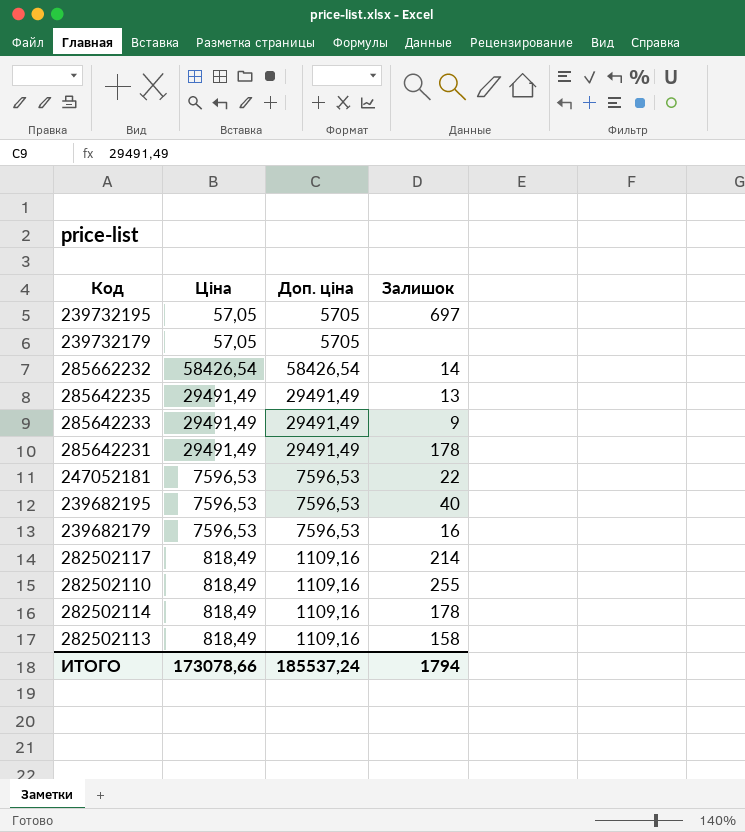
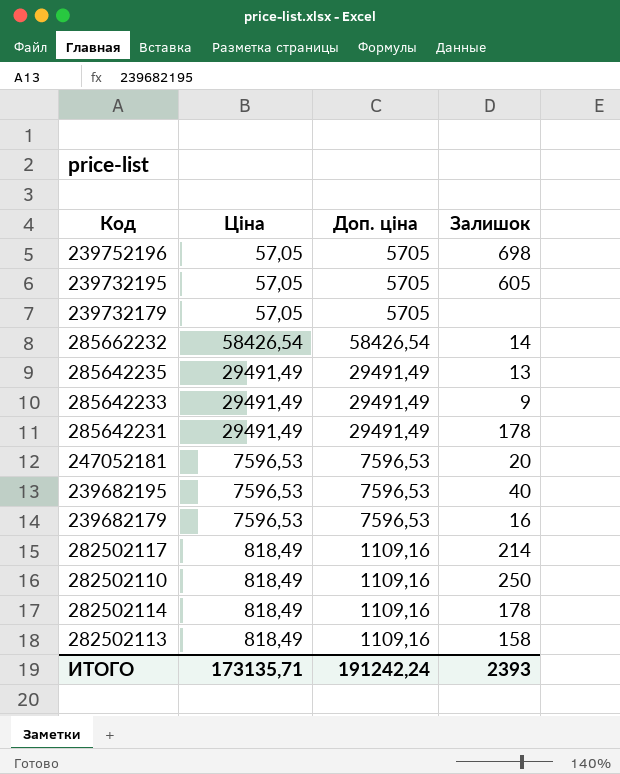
row 239752196: none -> 57,05 | 5705 | 698
239732195 | Залишок: 697 -> 605
247052181 | Залишок: 22 -> 20
282502110 | Залишок: 255 -> 250
ИТОГО | Ціна: 173078,66 -> 173135,71
ИТОГО | Доп. ціна: 185537,24 -> 191242,24
ИТОГО | Залишок: 1794 -> 2393

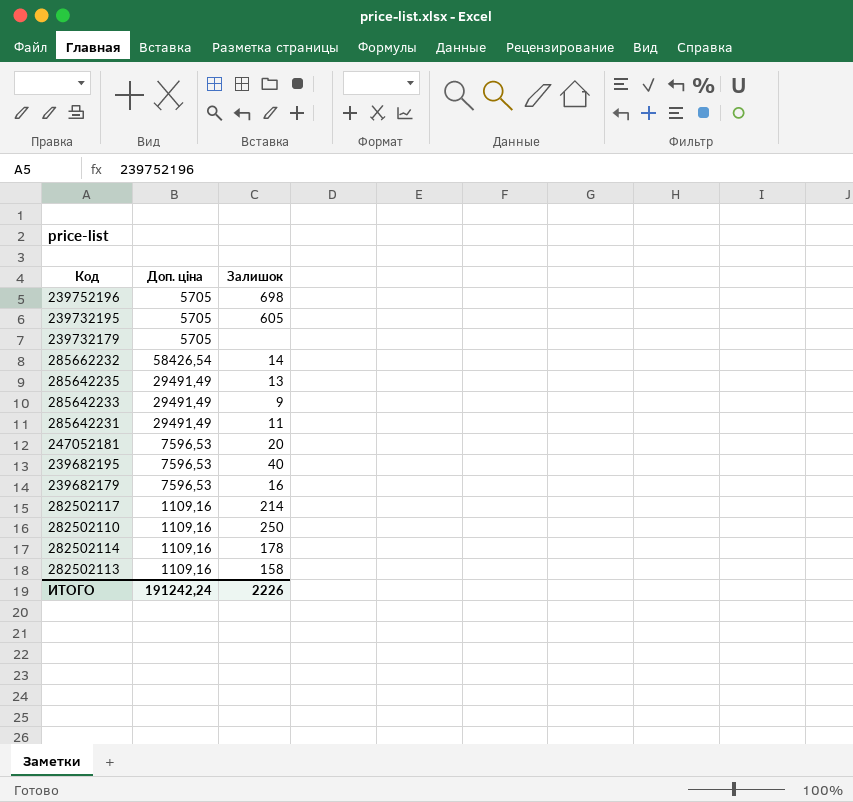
column Ціна | position: 2 -> none
285642231 | Залишок: 178 -> 11
ИТОГО | Залишок: 2393 -> 2226

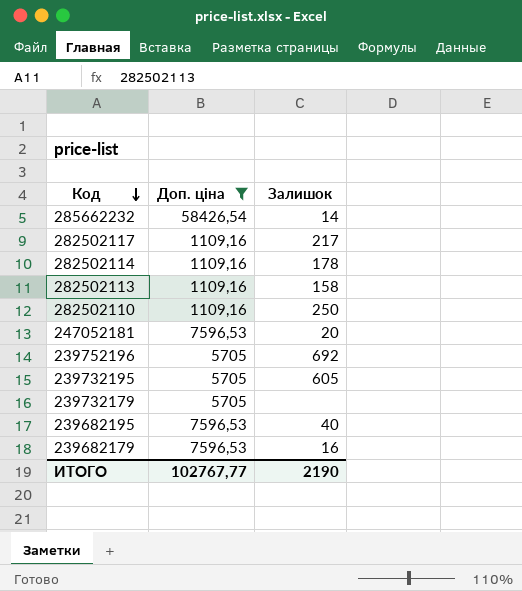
filter: none -> Доп. ціна != 29491,49
row order: none -> Код descending
282502117 | Залишок: 214 -> 217
239752196 | Залишок: 698 -> 692
ИТОГО | Доп. ціна: 191242,24 -> 102767,77
ИТОГО | Залишок: 2226 -> 2190

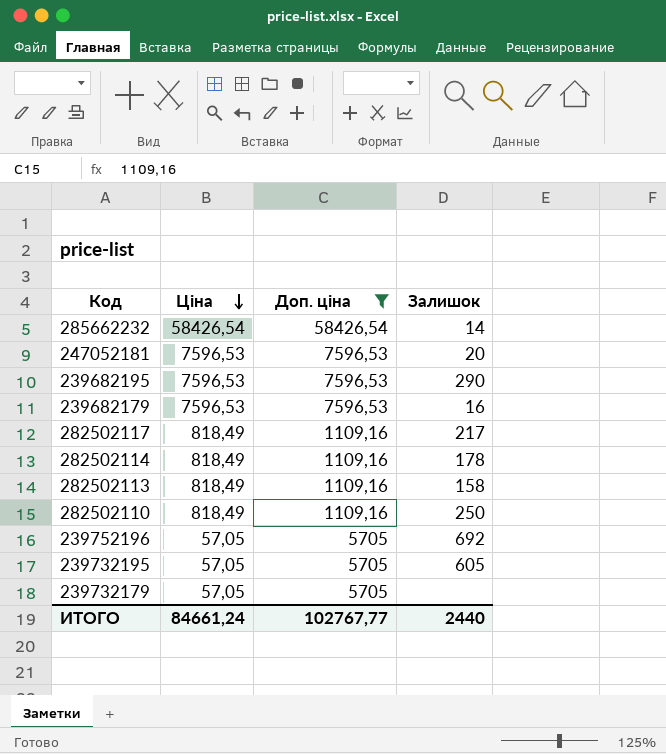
row order: Код descending -> Ціна descending
column Ціна | position: none -> 2
239682195 | Залишок: 40 -> 290
ИТОГО | Залишок: 2190 -> 2440

